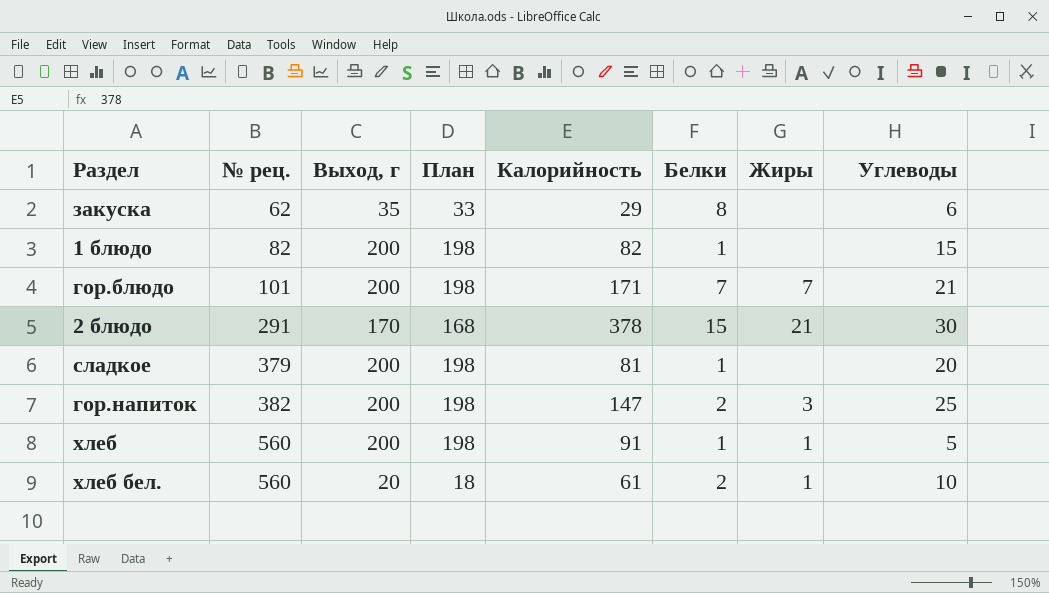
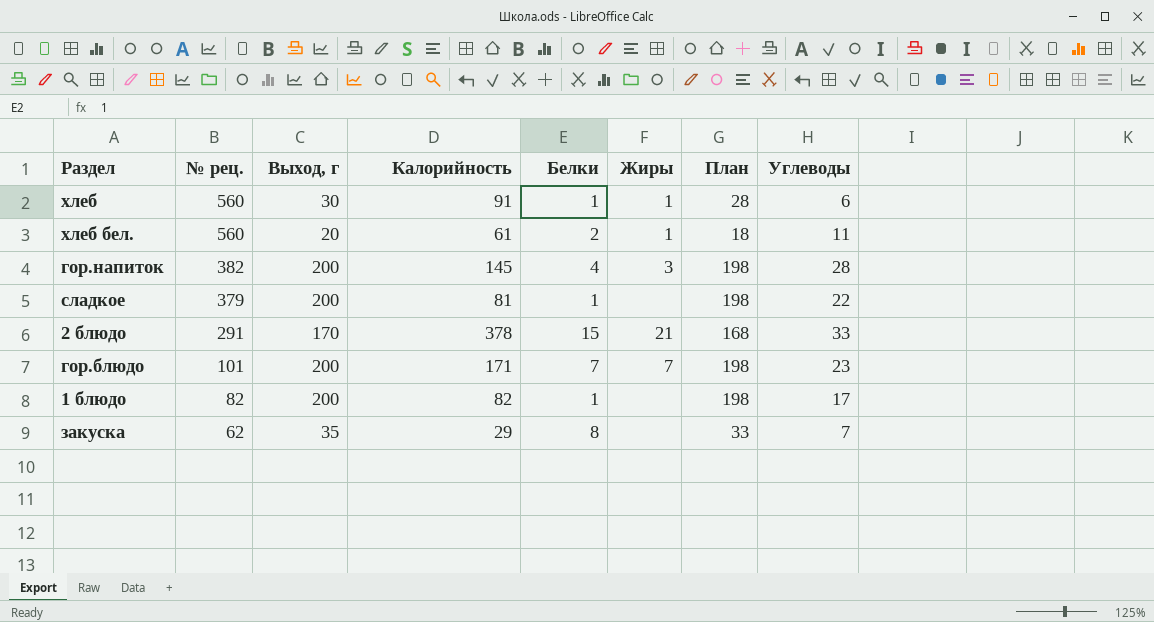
row order: № рец. ascending -> № рец. descending
column План | position: 4 -> 7
хлеб | Выход, г: 200 -> 30
хлеб | План: 198 -> 28
хлеб | Углеводы: 5 -> 6
хлеб бел. | Углеводы: 10 -> 11
гор.напиток | Калорийность: 147 -> 145
гор.напиток | Белки: 2 -> 4
гор.напиток | Углеводы: 25 -> 28
сладкое | Углеводы: 20 -> 22
2 блюдо | Углеводы: 30 -> 33
гор.блюдо | Углеводы: 21 -> 23
1 блюдо | Углеводы: 15 -> 17
закуска | Углеводы: 6 -> 7

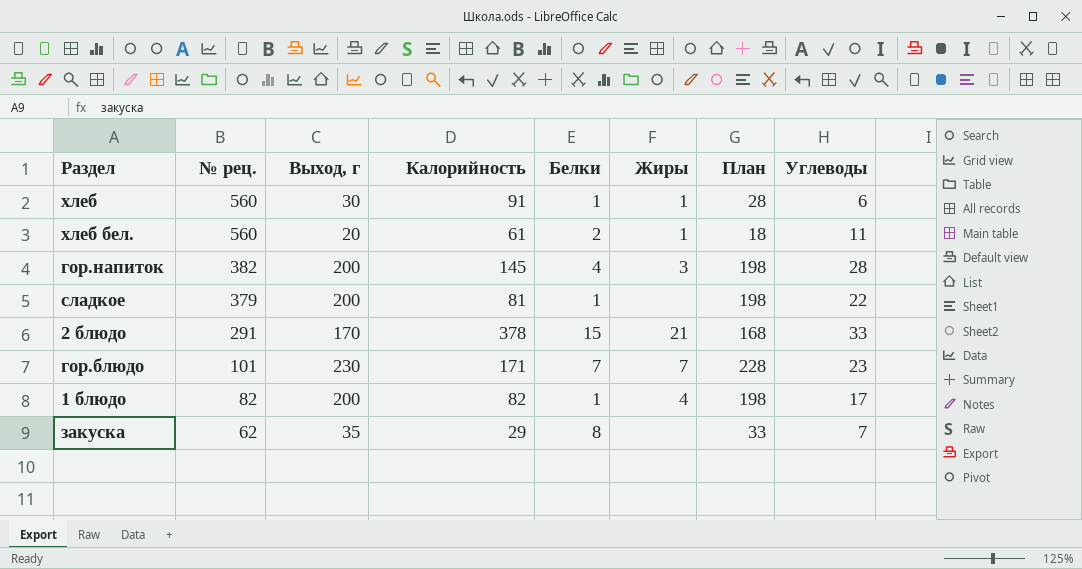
гор.блюдо | Выход, г: 200 -> 230
гор.блюдо | План: 198 -> 228
1 блюдо | Жиры: none -> 4

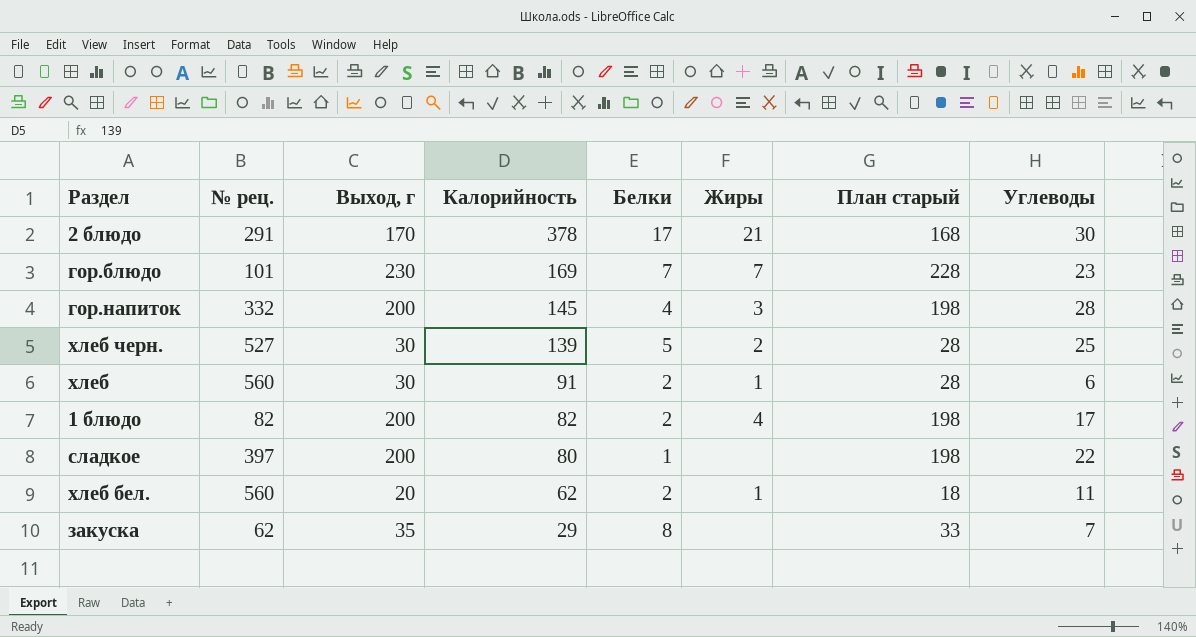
row order: № рец. descending -> Калорийность descending
column name: План -> План старый
2 блюдо | Белки: 15 -> 17
2 блюдо | Углеводы: 33 -> 30
гор.блюдо | Калорийность: 171 -> 169
гор.напиток | № рец.: 382 -> 332
row хлеб черн.: none -> 527 | 30 | 139 | 5 | 2 | 28 | 25
хлеб | Белки: 1 -> 2
1 блюдо | Белки: 1 -> 2
сладкое | № рец.: 379 -> 397
сладкое | Калорийность: 81 -> 80
хлеб бел. | Калорийность: 61 -> 62

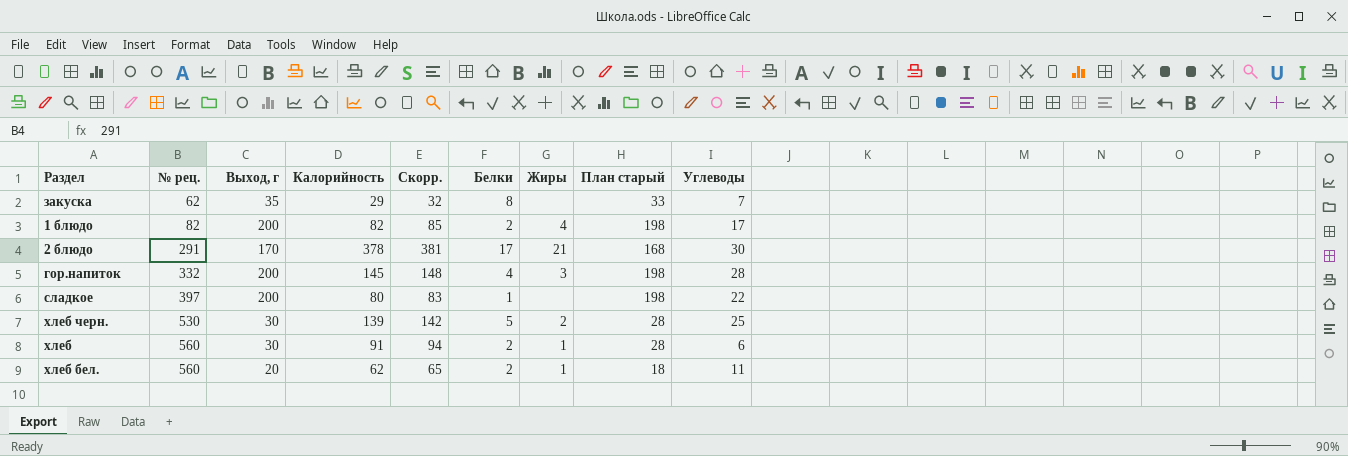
row order: Калорийность descending -> № рец. ascending
column Скорр. | formula: none -> [Калорийность] + 3
row гор.блюдо: 101 | 230 | 169 | 7 | 7 | 228 | 23 -> none
хлеб черн. | № рец.: 527 -> 530

